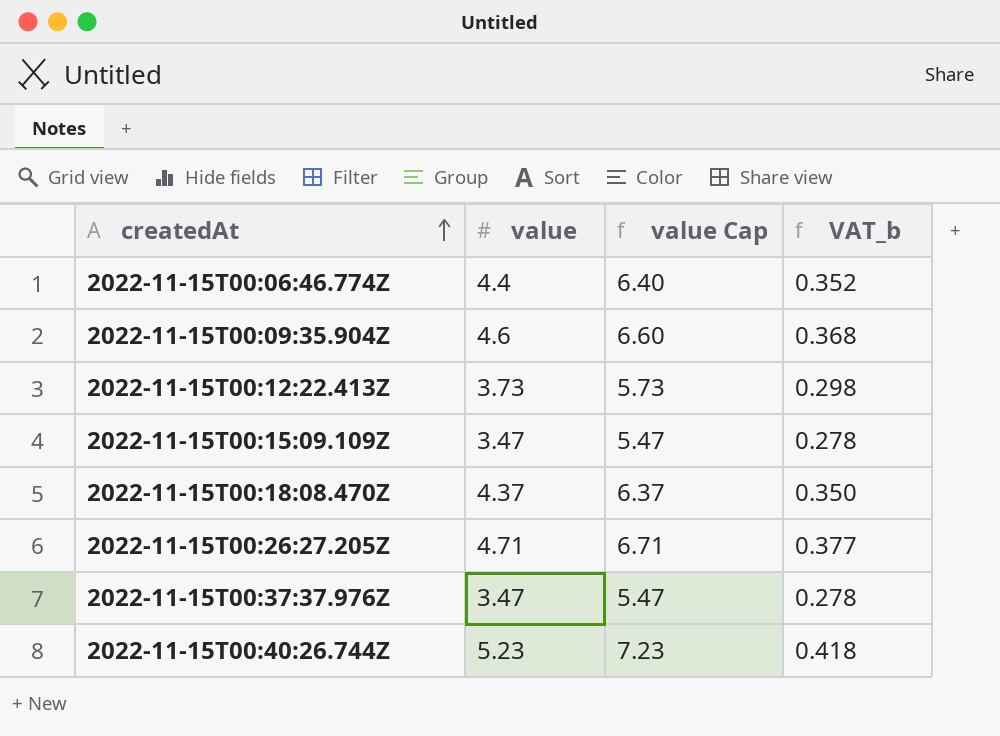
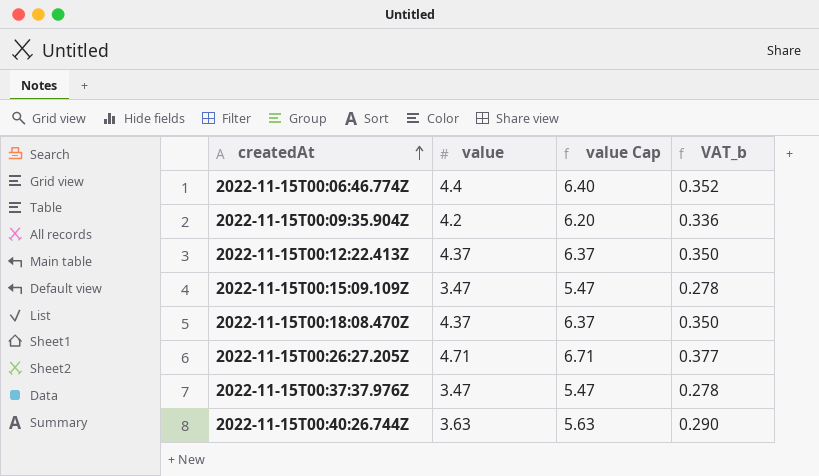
2022-11-15T00:09:35.904Z | value: 4.6 -> 4.2
2022-11-15T00:09:35.904Z | value Cap: 6.60 -> 6.20
2022-11-15T00:09:35.904Z | VAT_b: 0.368 -> 0.336
2022-11-15T00:12:22.413Z | value: 3.73 -> 4.37
2022-11-15T00:12:22.413Z | value Cap: 5.73 -> 6.37
2022-11-15T00:12:22.413Z | VAT_b: 0.298 -> 0.350
2022-11-15T00:40:26.744Z | value: 5.23 -> 3.63
2022-11-15T00:40:26.744Z | value Cap: 7.23 -> 5.63
2022-11-15T00:40:26.744Z | VAT_b: 0.418 -> 0.290

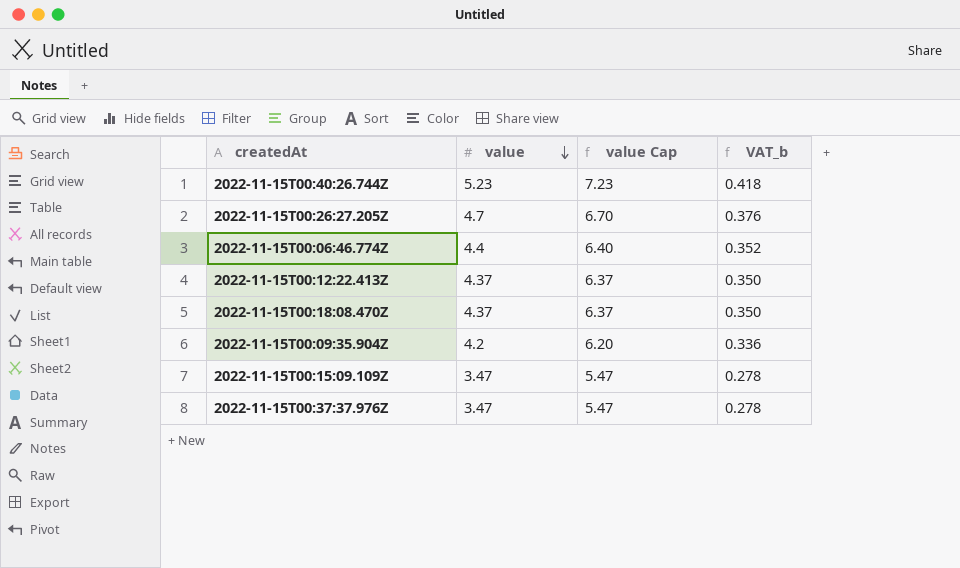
row order: createdAt ascending -> value descending
2022-11-15T00:40:26.744Z | value: 3.63 -> 5.23
2022-11-15T00:40:26.744Z | value Cap: 5.63 -> 7.23
2022-11-15T00:40:26.744Z | VAT_b: 0.290 -> 0.418
2022-11-15T00:26:27.205Z | value: 4.71 -> 4.7
2022-11-15T00:26:27.205Z | value Cap: 6.71 -> 6.70
2022-11-15T00:26:27.205Z | VAT_b: 0.377 -> 0.376

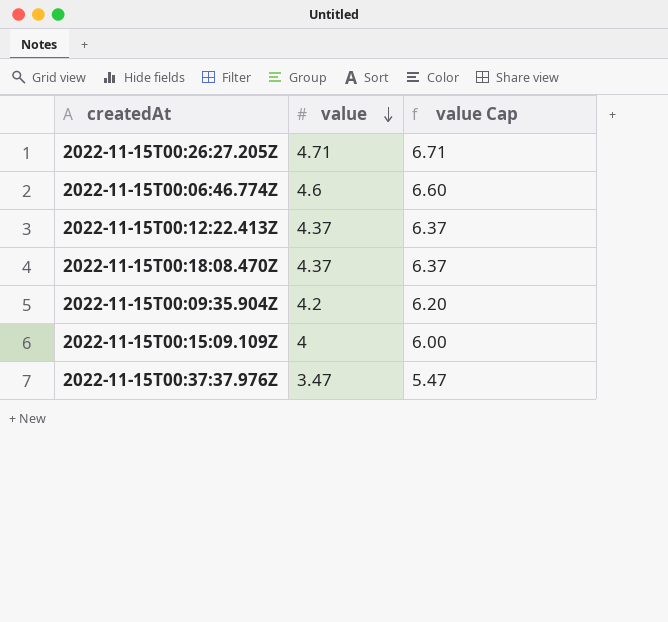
column VAT_b | formula: [value] * 0.08 -> none
row 2022-11-15T00:40:26.744Z: 5.23 | 7.23 | 0.418 -> none
2022-11-15T00:26:27.205Z | value: 4.7 -> 4.71
2022-11-15T00:26:27.205Z | value Cap: 6.70 -> 6.71
2022-11-15T00:06:46.774Z | value: 4.4 -> 4.6
2022-11-15T00:06:46.774Z | value Cap: 6.40 -> 6.60
2022-11-15T00:15:09.109Z | value: 3.47 -> 4
2022-11-15T00:15:09.109Z | value Cap: 5.47 -> 6.00

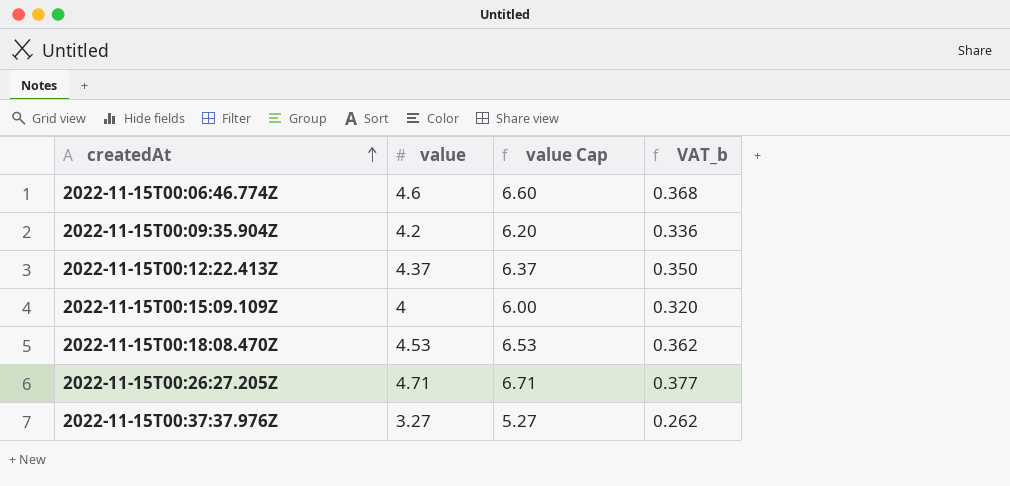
row order: value descending -> createdAt ascending
column VAT_b | formula: none -> [value] * 0.08
2022-11-15T00:18:08.470Z | value: 4.37 -> 4.53
2022-11-15T00:18:08.470Z | value Cap: 6.37 -> 6.53
2022-11-15T00:37:37.976Z | value: 3.47 -> 3.27
2022-11-15T00:37:37.976Z | value Cap: 5.47 -> 5.27

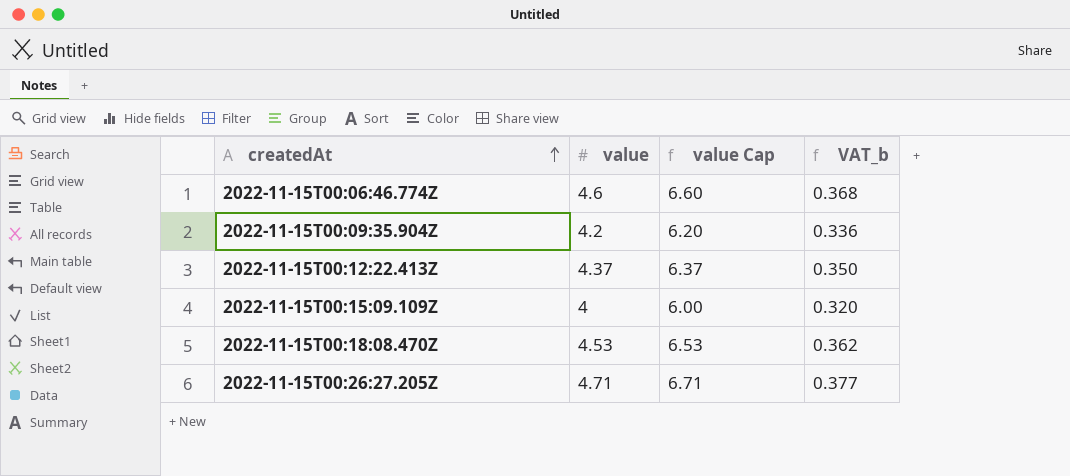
row 2022-11-15T00:37:37.976Z: 3.27 | 5.27 | 0.262 -> none

